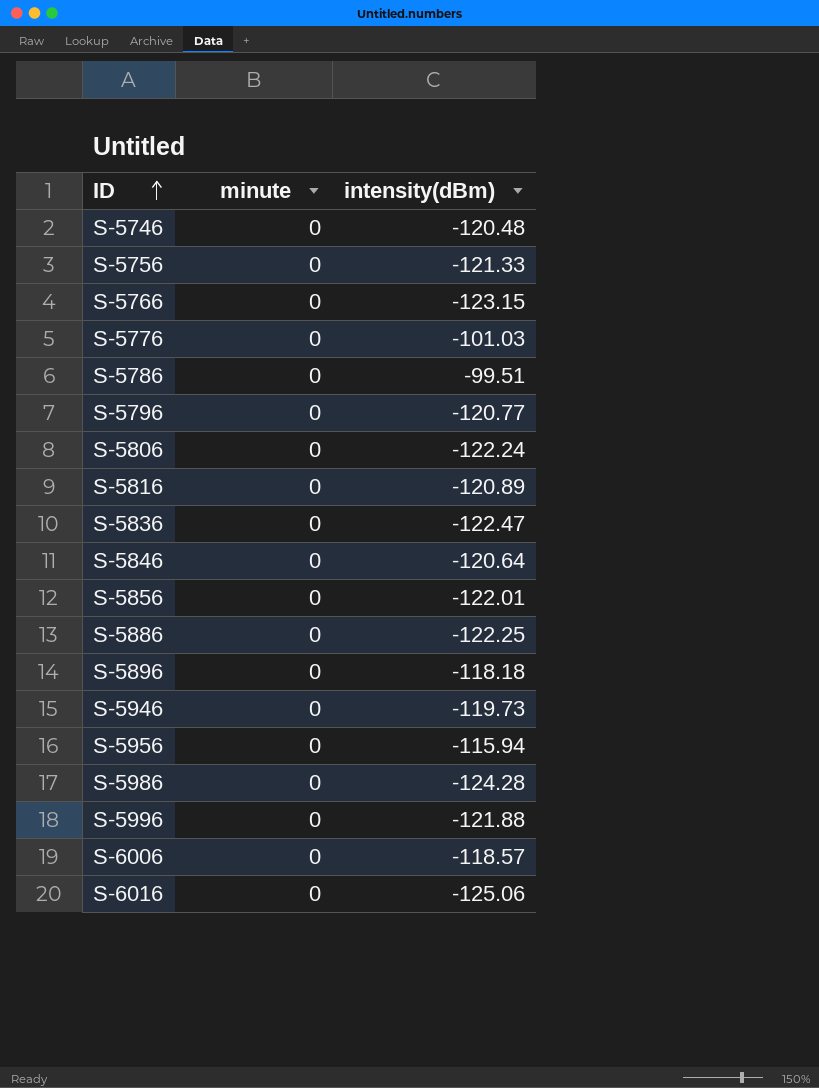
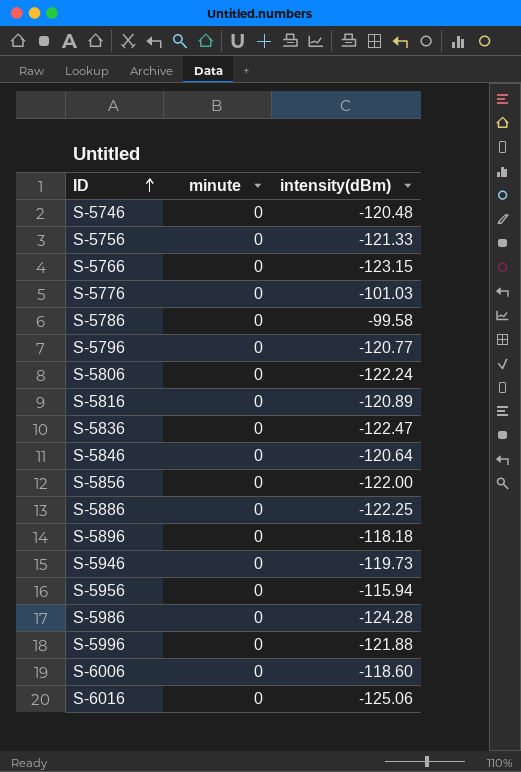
S-5786 | intensity(dBm): -99.51 -> -99.58
S-5856 | intensity(dBm): -122.01 -> -122.00
S-6006 | intensity(dBm): -118.57 -> -118.60

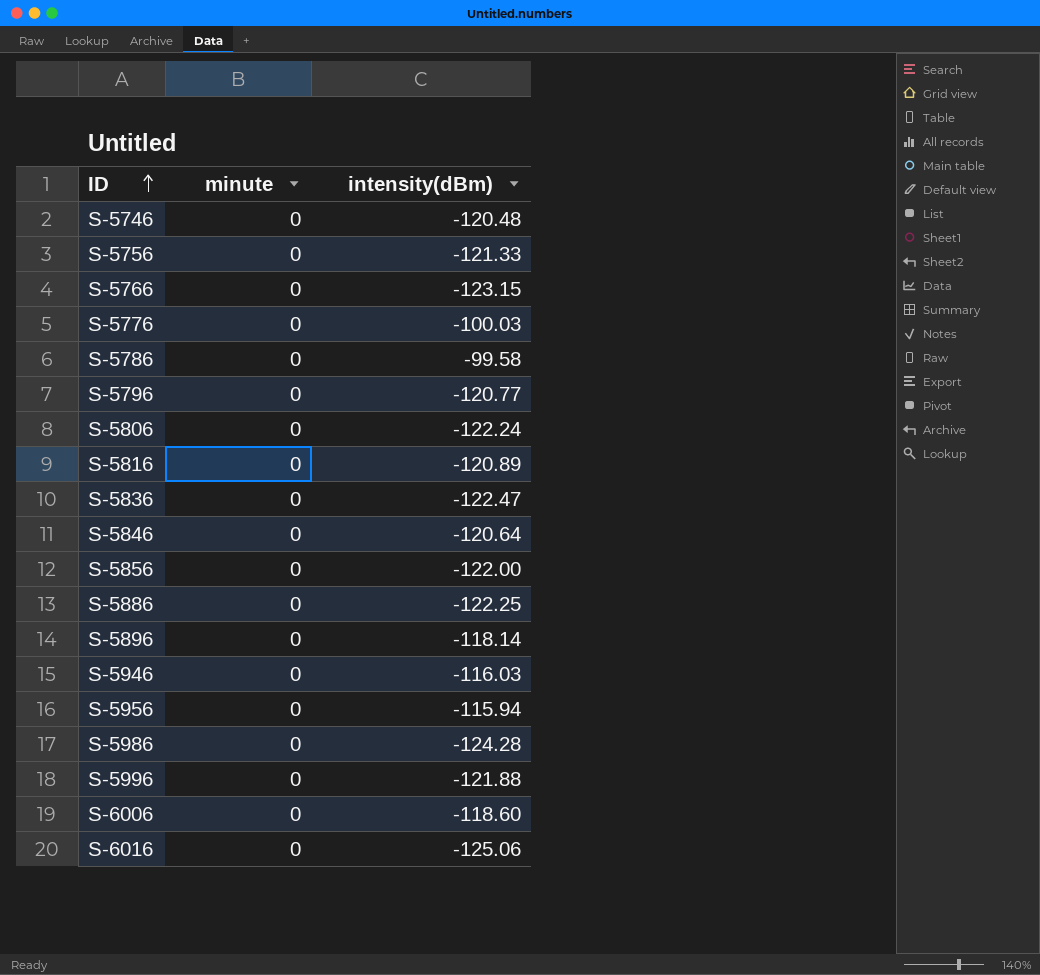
S-5776 | intensity(dBm): -101.03 -> -100.03
S-5896 | intensity(dBm): -118.18 -> -118.14
S-5946 | intensity(dBm): -119.73 -> -116.03

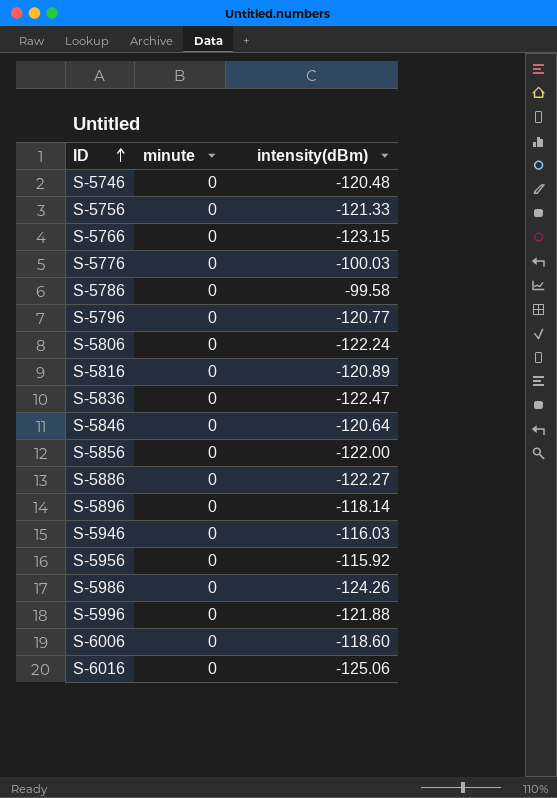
S-5886 | intensity(dBm): -122.25 -> -122.27
S-5956 | intensity(dBm): -115.94 -> -115.92
S-5986 | intensity(dBm): -124.28 -> -124.26

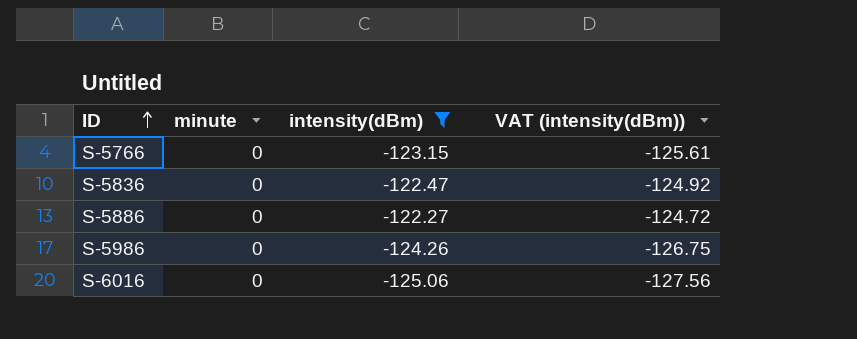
filter: none -> intensity(dBm) <= -122.27
column VAT (intensity(dBm)) | formula: none -> [intensity(dBm)] * 1.02

